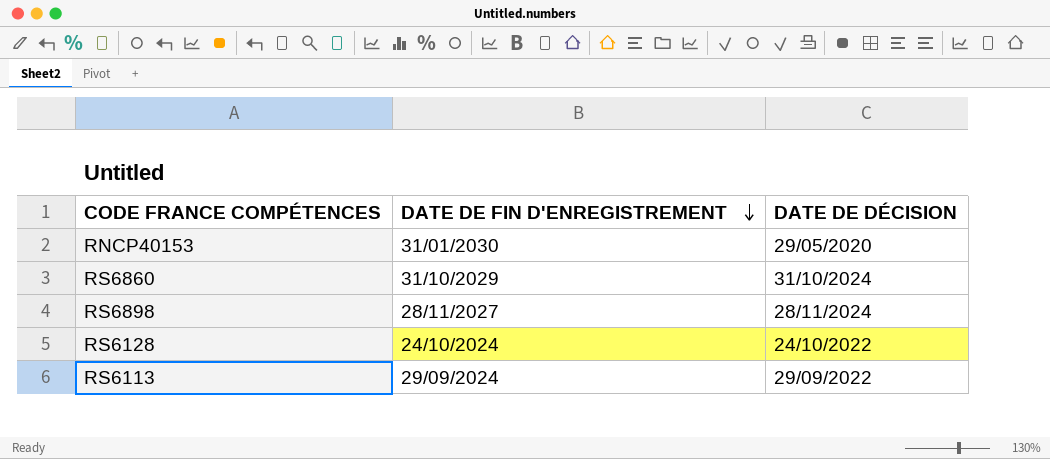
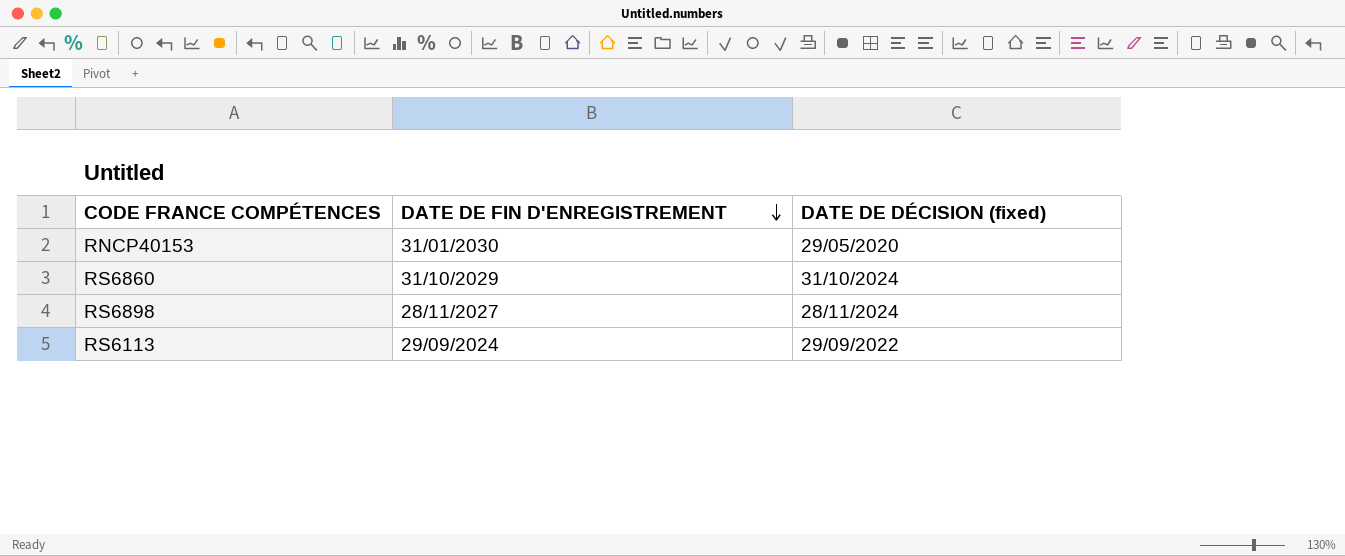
column name: DATE DE DÉCISION -> DATE DE DÉCISION (fixed)
row RS6128: 24/10/2024 | 24/10/2022 -> none

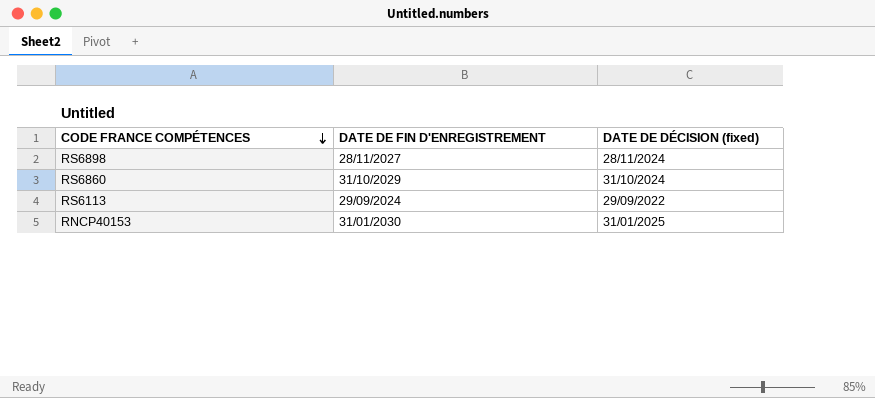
row order: DATE DE FIN D'ENREGISTREMENT descending -> CODE FRANCE COMPÉTENCES descending
RNCP40153 | DATE DE DÉCISION (fixed): 29/05/2020 -> 31/01/2025

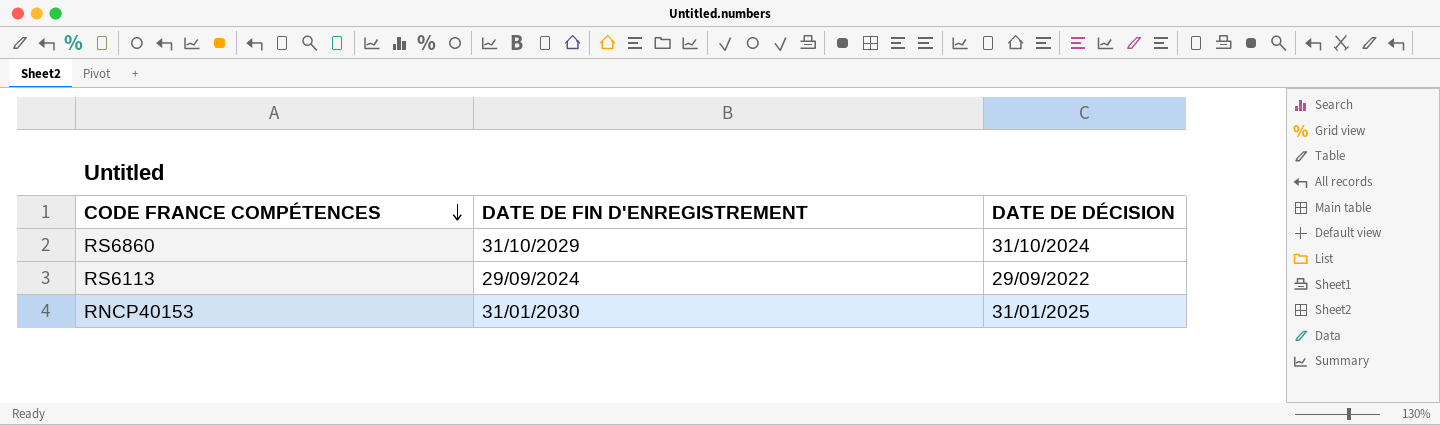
column name: DATE DE DÉCISION (fixed) -> DATE DE DÉCISION
row RS6898: 28/11/2027 | 28/11/2024 -> none

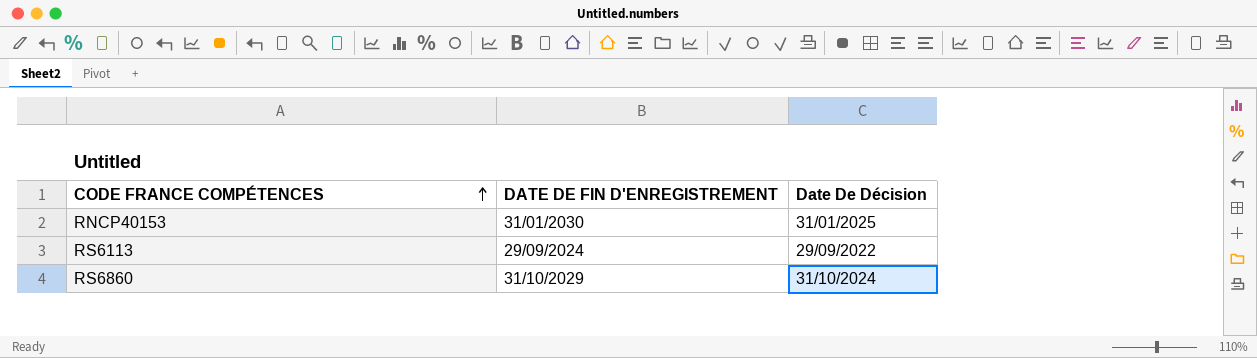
row order: CODE FRANCE COMPÉTENCES descending -> CODE FRANCE COMPÉTENCES ascending
column name: DATE DE DÉCISION -> Date De Décision

